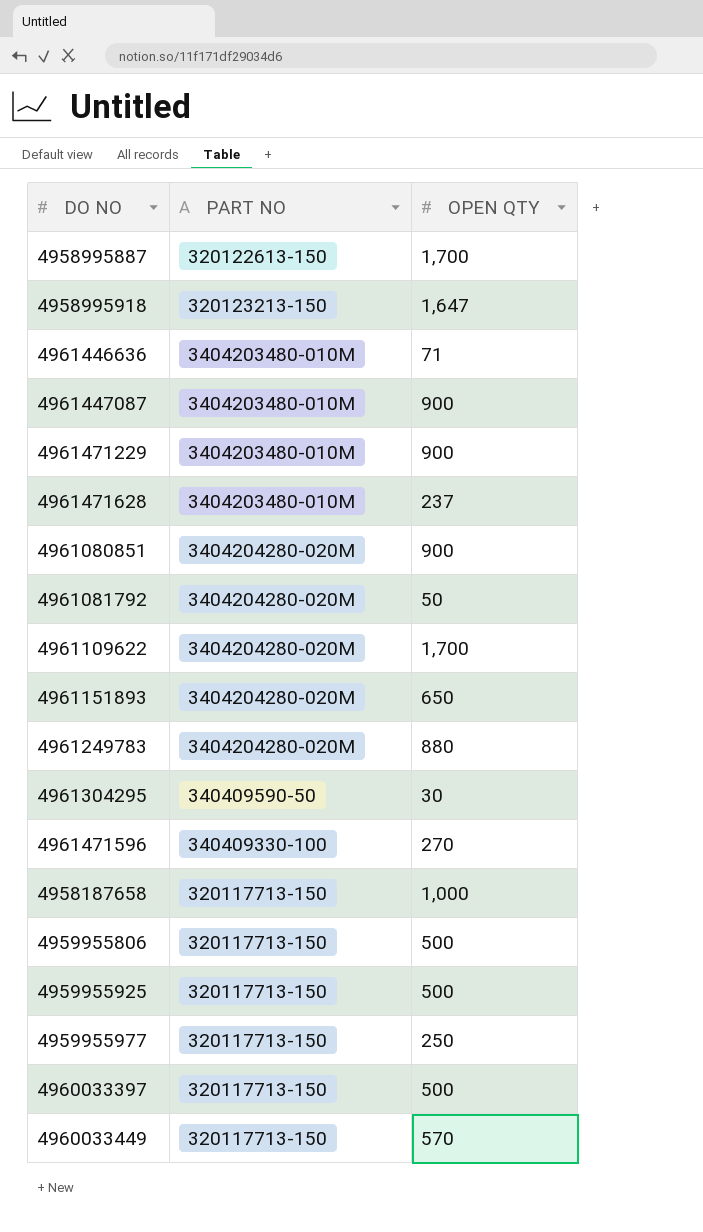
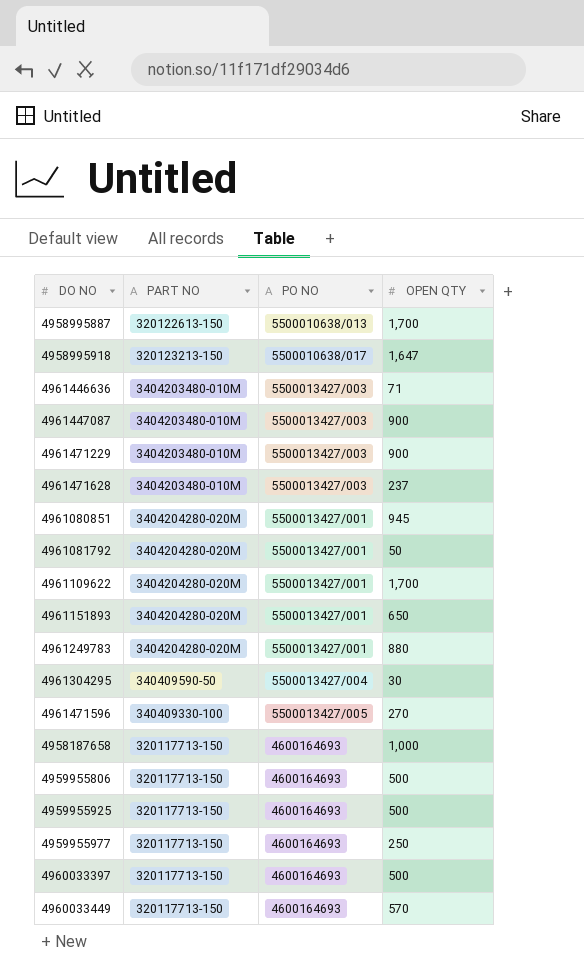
column PO NO | position: none -> 3
4961080851 | OPEN QTY: 900 -> 945

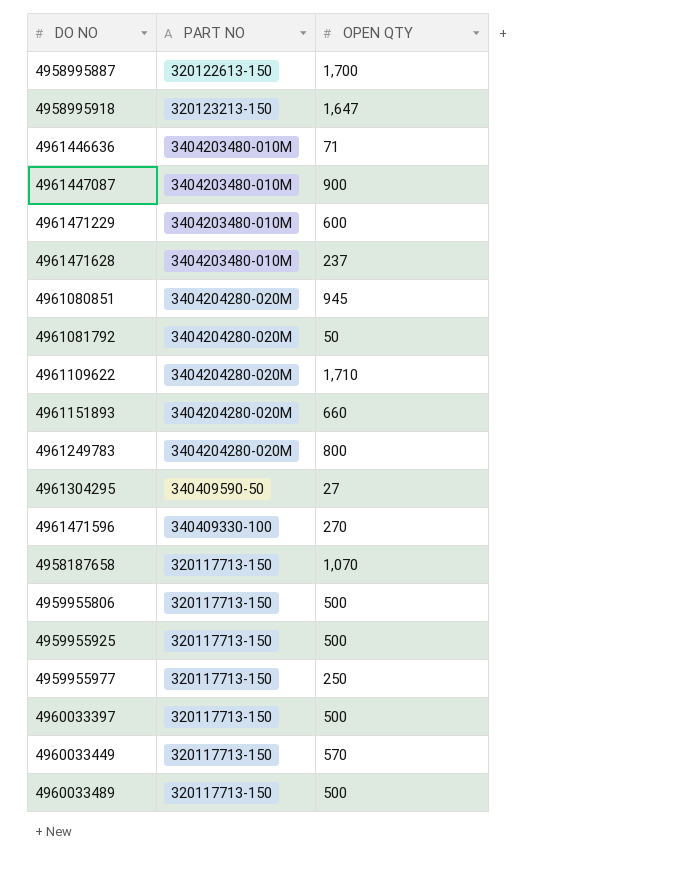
column PO NO | position: 3 -> none
4961471229 | OPEN QTY: 900 -> 600
4961109622 | OPEN QTY: 1,700 -> 1,710
4961151893 | OPEN QTY: 650 -> 660
4961249783 | OPEN QTY: 880 -> 800
4961304295 | OPEN QTY: 30 -> 27
4958187658 | OPEN QTY: 1,000 -> 1,070
row 4960033489: none -> 320117713-150 | 500

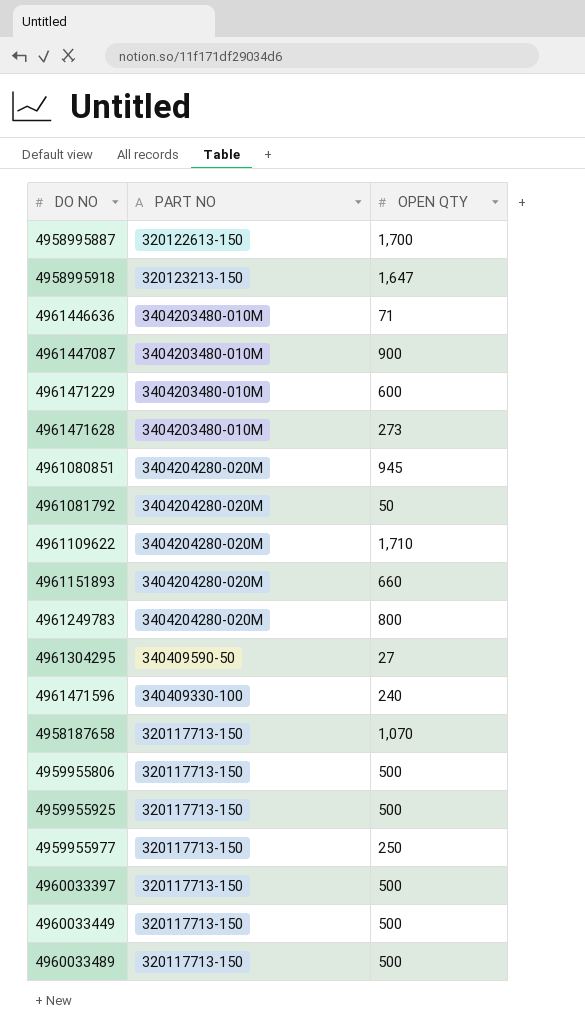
4961471628 | OPEN QTY: 237 -> 273
4961471596 | OPEN QTY: 270 -> 240
4960033449 | OPEN QTY: 570 -> 500

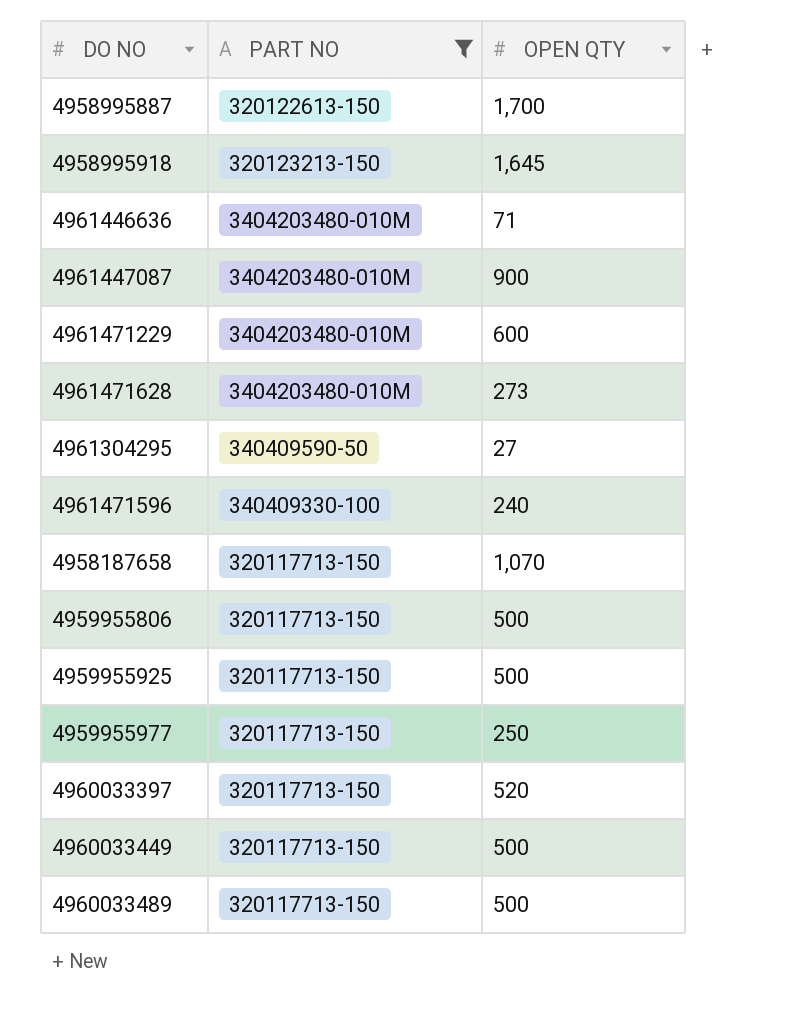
filter: none -> PART NO != 3404204280-020M
4958995918 | OPEN QTY: 1,647 -> 1,645
4960033397 | OPEN QTY: 500 -> 520

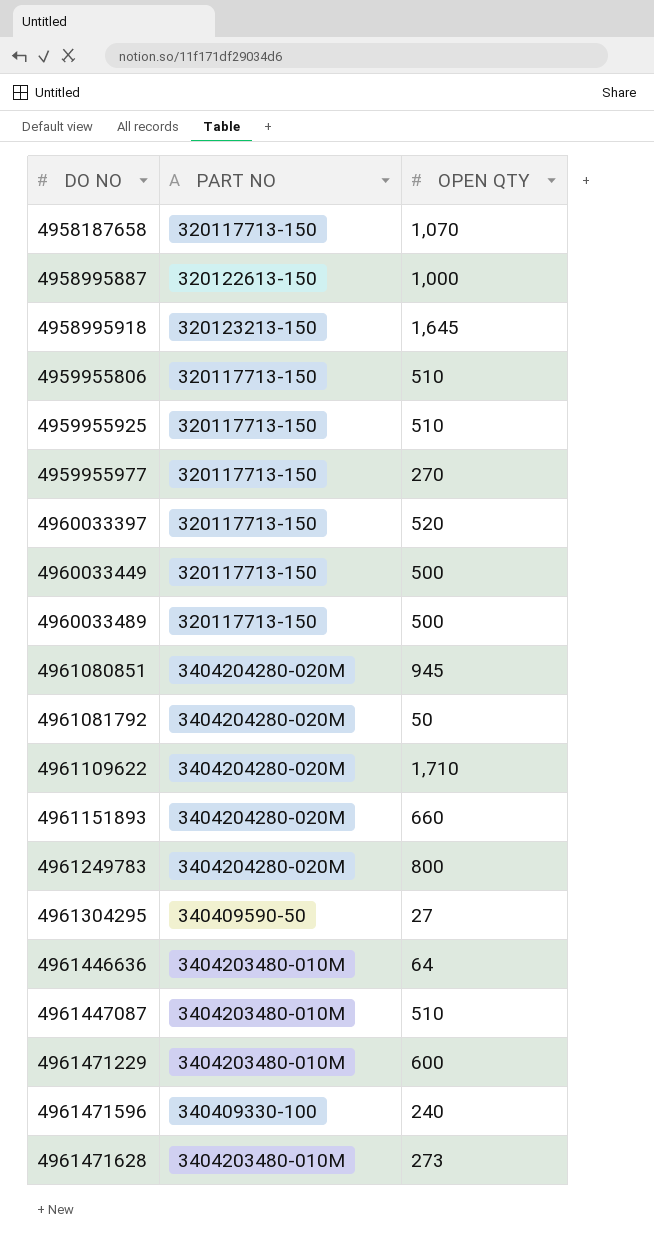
filter: PART NO != 3404204280-020M -> none
row order: none -> DO NO ascending
4958995887 | OPEN QTY: 1,700 -> 1,000
4959955806 | OPEN QTY: 500 -> 510
4959955925 | OPEN QTY: 500 -> 510
4959955977 | OPEN QTY: 250 -> 270
4961446636 | OPEN QTY: 71 -> 64
4961447087 | OPEN QTY: 900 -> 510

